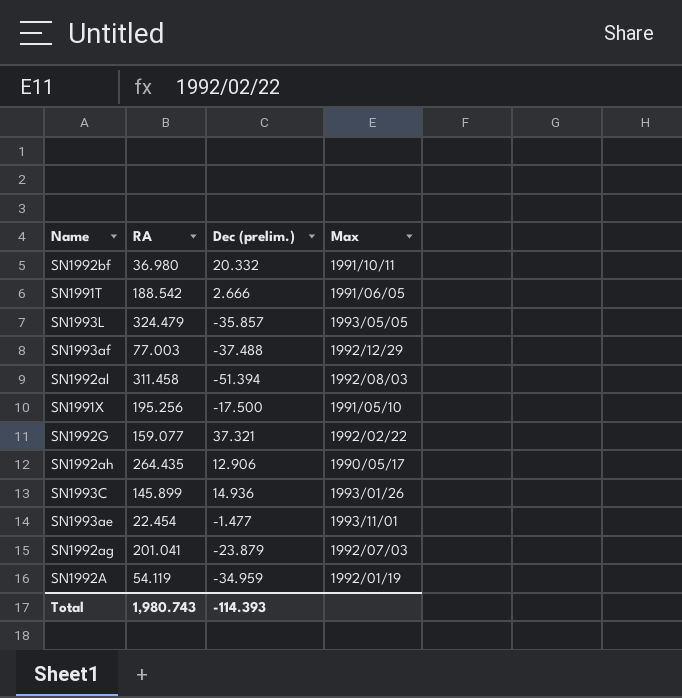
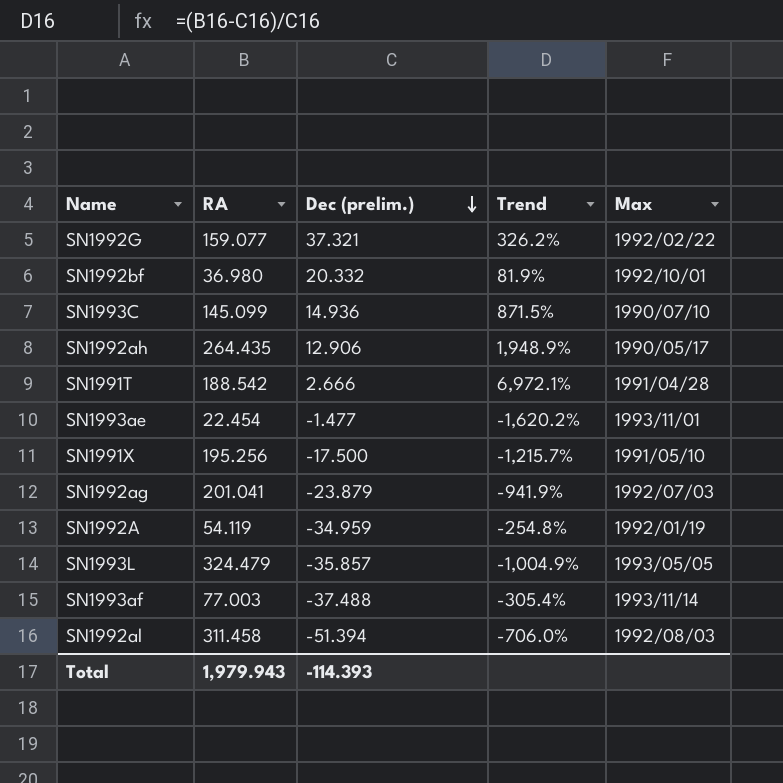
row order: none -> Dec (prelim.) descending
column Trend | formula: none -> ([RA] - [Dec (prelim.)]) / [Dec (prelim.)]
SN1992bf | Max: 1991/10/11 -> 1992/10/01
SN1993C | RA: 145.899 -> 145.099
SN1993C | Max: 1993/01/26 -> 1990/07/10
SN1991T | Max: 1991/06/05 -> 1991/04/28
SN1993af | Max: 1992/12/29 -> 1993/11/14
Total | RA: 1,980.743 -> 1,979.943

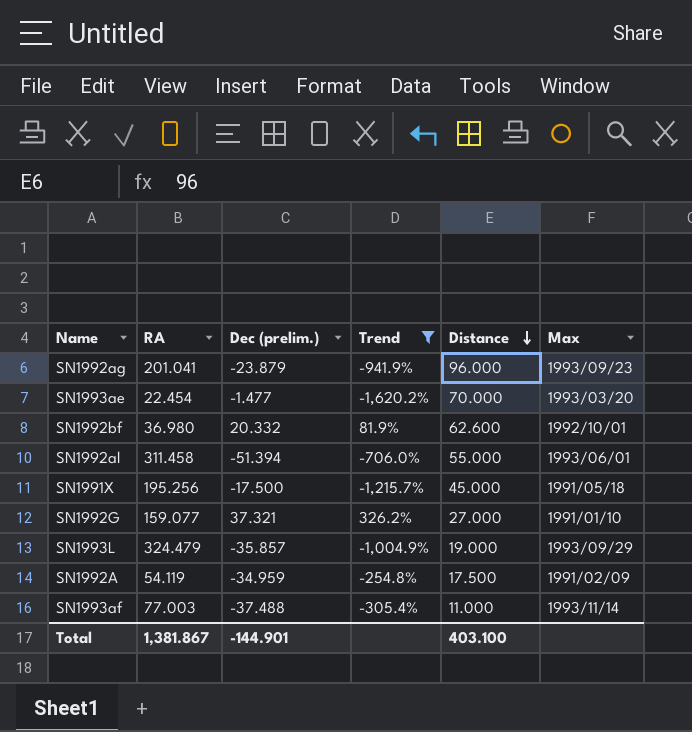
filter: none -> Trend <= 326.2%
row order: Dec (prelim.) descending -> Distance descending
column Distance | position: none -> 5
SN1992ag | Max: 1992/07/03 -> 1993/09/23
SN1993ae | Max: 1993/11/01 -> 1993/03/20
SN1992al | Max: 1992/08/03 -> 1993/06/01
SN1991X | Max: 1991/05/10 -> 1991/05/18
SN1992G | Max: 1992/02/22 -> 1991/01/10
SN1993L | Max: 1993/05/05 -> 1993/09/29
SN1992A | Max: 1992/01/19 -> 1991/02/09
Total | RA: 1,979.943 -> 1,381.867
Total | Dec (prelim.): -114.393 -> -144.901

